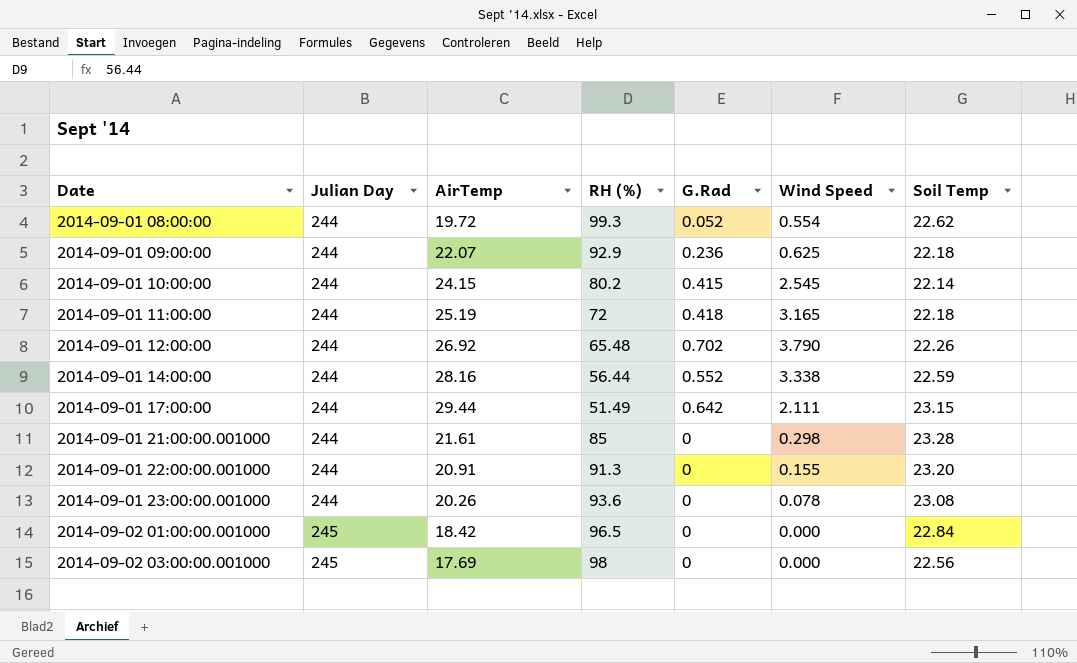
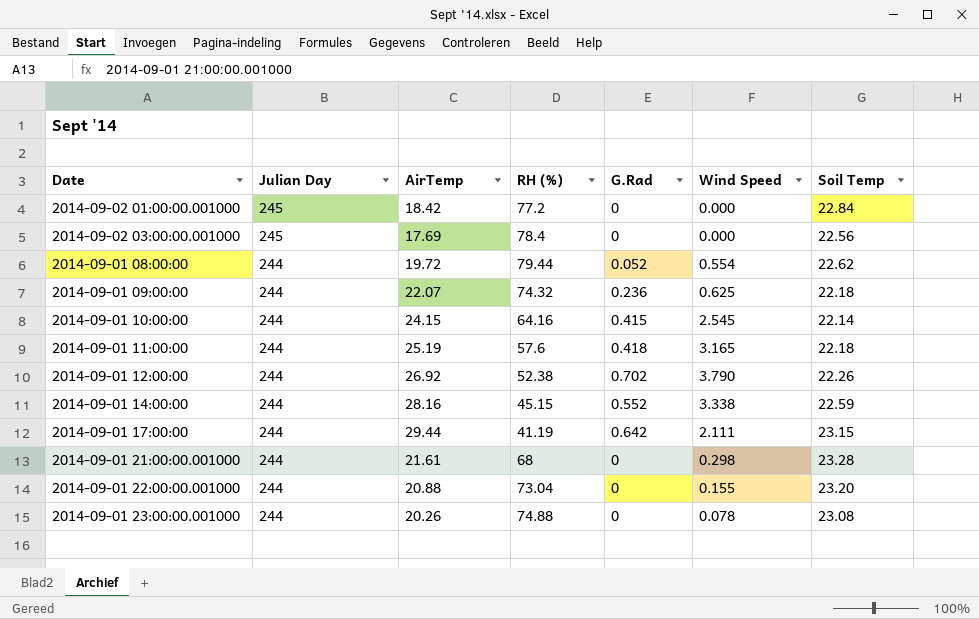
row order: Date ascending -> Julian Day descending
2014-09-02 01:00:00.001000 | RH (%): 96.5 -> 77.2
2014-09-02 03:00:00.001000 | RH (%): 98 -> 78.4
2014-09-01 08:00:00 | RH (%): 99.3 -> 79.44
2014-09-01 09:00:00 | RH (%): 92.9 -> 74.32
2014-09-01 10:00:00 | RH (%): 80.2 -> 64.16
2014-09-01 11:00:00 | RH (%): 72 -> 57.6
2014-09-01 12:00:00 | RH (%): 65.48 -> 52.38
2014-09-01 14:00:00 | RH (%): 56.44 -> 45.15
2014-09-01 17:00:00 | RH (%): 51.49 -> 41.19
2014-09-01 21:00:00.001000 | RH (%): 85 -> 68
2014-09-01 22:00:00.001000 | AirTemp: 20.91 -> 20.88
2014-09-01 22:00:00.001000 | RH (%): 91.3 -> 73.04
2014-09-01 23:00:00.001000 | RH (%): 93.6 -> 74.88

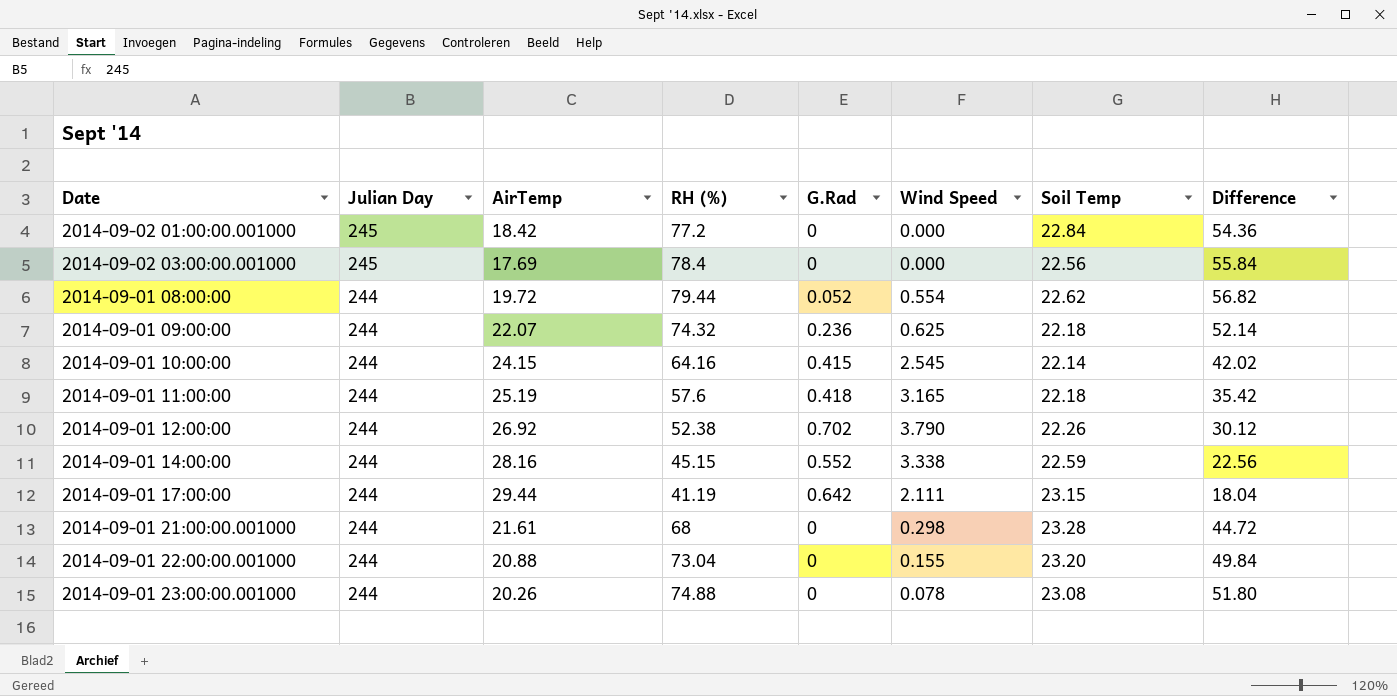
column Difference | formula: none -> [RH (%)] - [Soil Temp]

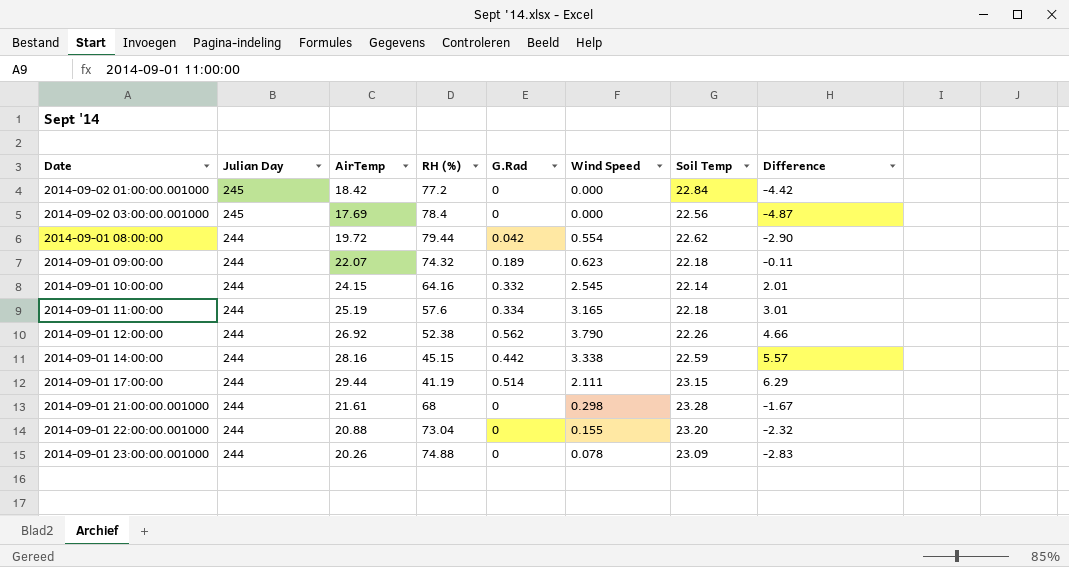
column Difference | formula: [RH (%)] - [Soil Temp] -> [AirTemp] - [Soil Temp]
2014-09-01 08:00:00 | G.Rad: 0.052 -> 0.042
2014-09-01 09:00:00 | G.Rad: 0.236 -> 0.189
2014-09-01 09:00:00 | Wind Speed: 0.625 -> 0.623
2014-09-01 10:00:00 | G.Rad: 0.415 -> 0.332
2014-09-01 11:00:00 | G.Rad: 0.418 -> 0.334
2014-09-01 12:00:00 | G.Rad: 0.702 -> 0.562
2014-09-01 14:00:00 | G.Rad: 0.552 -> 0.442
2014-09-01 17:00:00 | G.Rad: 0.642 -> 0.514
2014-09-01 23:00:00.001000 | Soil Temp: 23.08 -> 23.09

